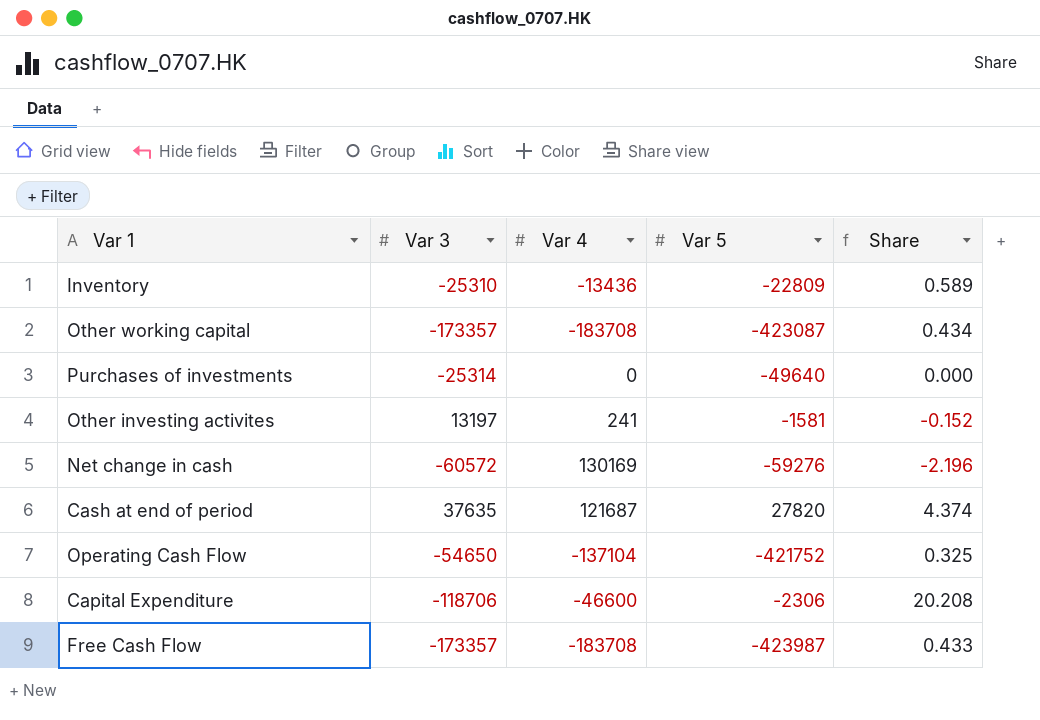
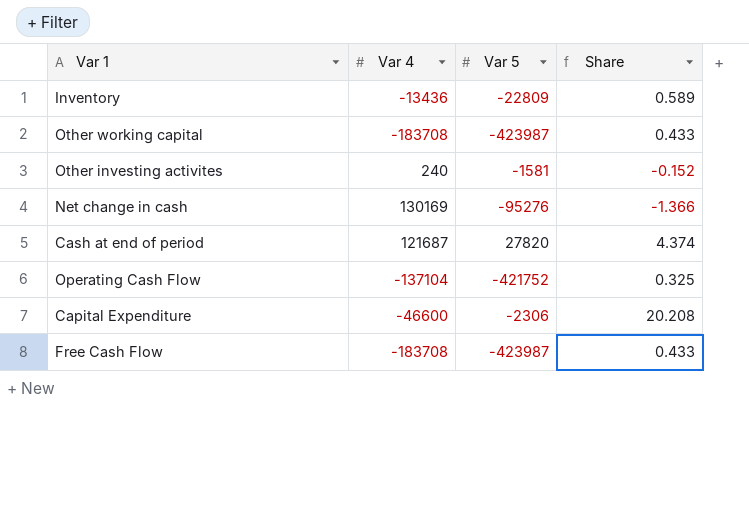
column Var 3 | position: 2 -> none
row Purchases of investments: -25314 | 0 | -49640 | 0.000 -> none
Other working capital | Var 5: -423087 -> -423987
Other working capital | Share: 0.434 -> 0.433
Other investing activites | Var 4: 241 -> 240
Net change in cash | Var 5: -59276 -> -95276
Net change in cash | Share: -2.196 -> -1.366

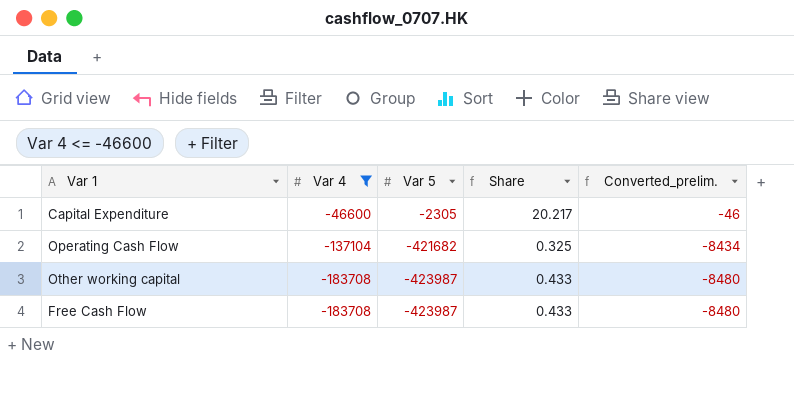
filter: none -> Var 4 <= -46600
row order: none -> Var 4 descending
column Converted_prelim. | formula: none -> [Var 5] * 0.02
Capital Expenditure | Var 5: -2306 -> -2305
Capital Expenditure | Share: 20.208 -> 20.217
Operating Cash Flow | Var 5: -421752 -> -421682

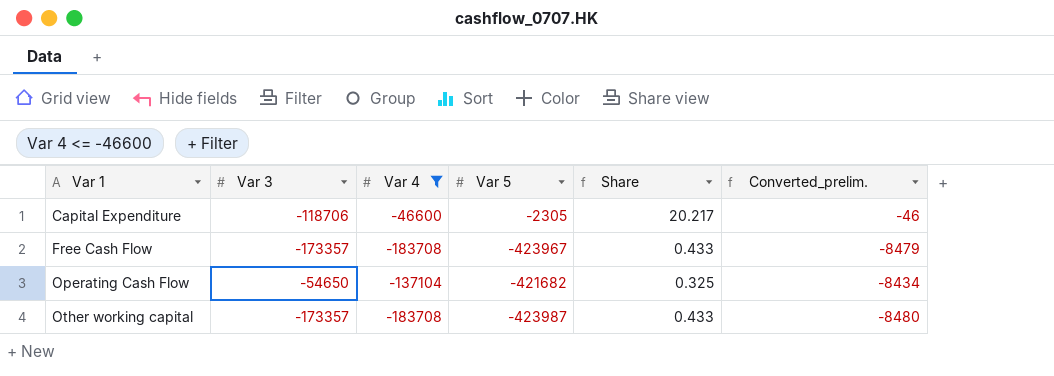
row order: Var 4 descending -> Var 1 ascending
column Var 3 | position: none -> 2
Free Cash Flow | Var 5: -423987 -> -423967
Free Cash Flow | Converted_prelim.: -8480 -> -8479

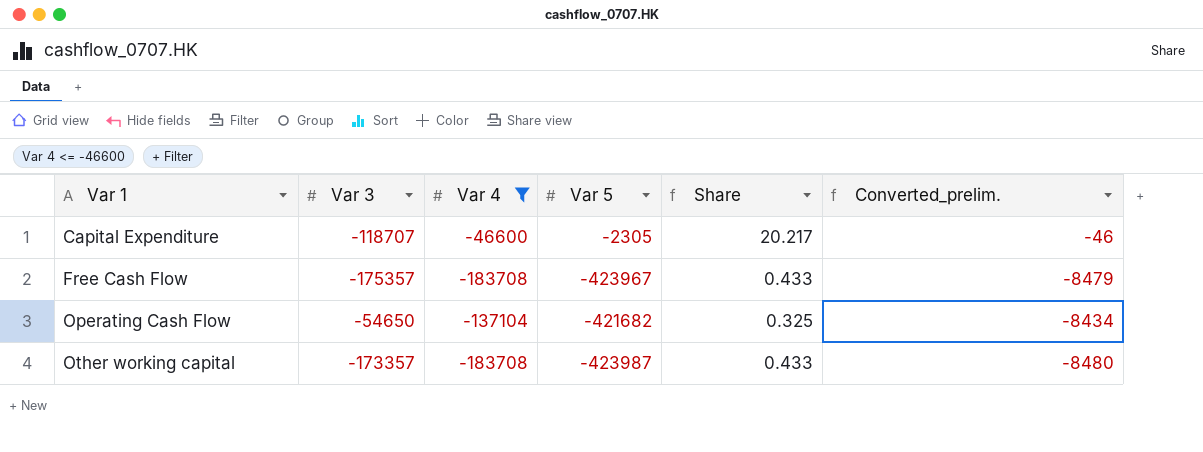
Capital Expenditure | Var 3: -118706 -> -118707
Free Cash Flow | Var 3: -173357 -> -175357

